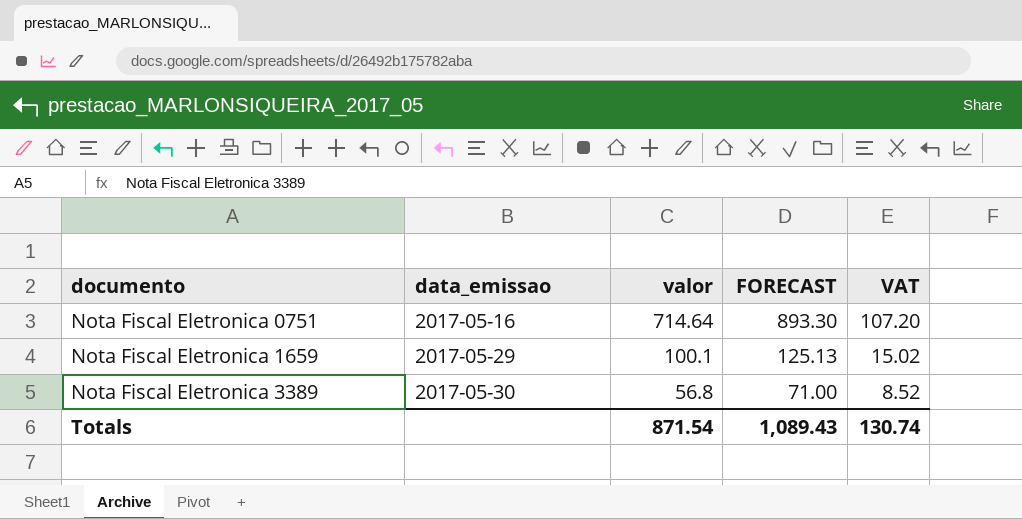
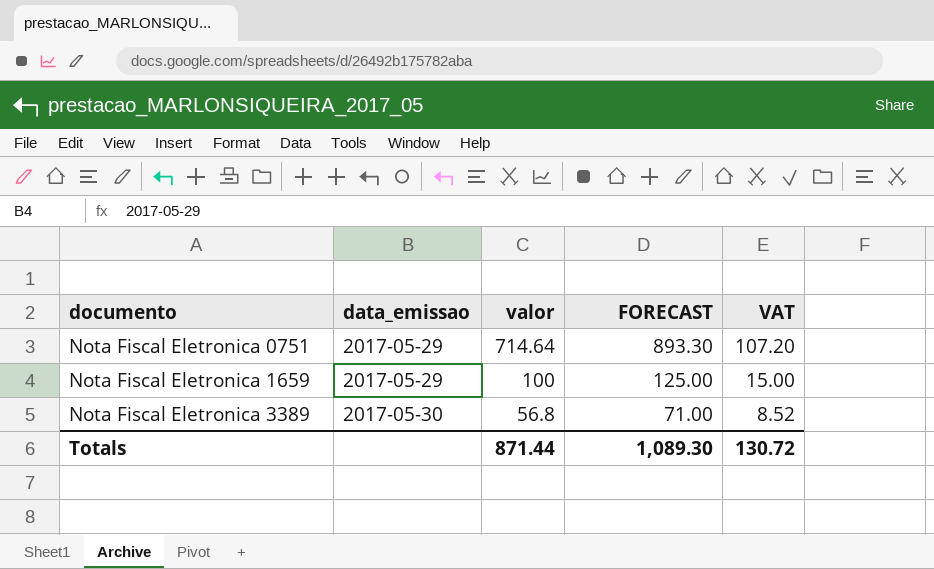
Nota Fiscal Eletronica 0751 | data_emissao: 2017-05-16 -> 2017-05-29
Nota Fiscal Eletronica 1659 | valor: 100.1 -> 100
Nota Fiscal Eletronica 1659 | FORECAST: 125.13 -> 125.00
Nota Fiscal Eletronica 1659 | VAT: 15.02 -> 15.00
Totals | valor: 871.54 -> 871.44
Totals | FORECAST: 1,089.43 -> 1,089.30
Totals | VAT: 130.74 -> 130.72

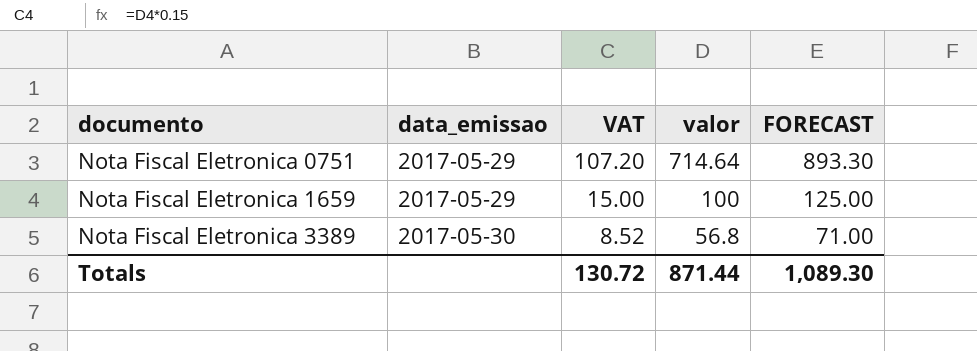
column VAT | position: 5 -> 3

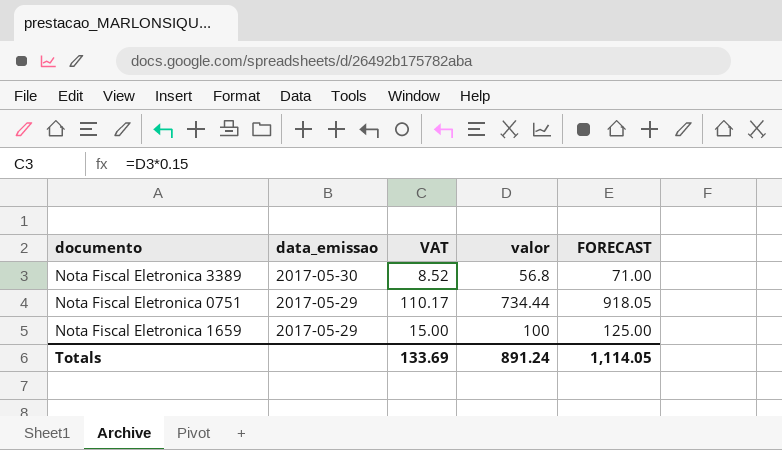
row order: documento ascending -> data_emissao descending
Nota Fiscal Eletronica 0751 | VAT: 107.20 -> 110.17
Nota Fiscal Eletronica 0751 | valor: 714.64 -> 734.44
Nota Fiscal Eletronica 0751 | FORECAST: 893.30 -> 918.05
Totals | VAT: 130.72 -> 133.69
Totals | valor: 871.44 -> 891.24
Totals | FORECAST: 1,089.30 -> 1,114.05

